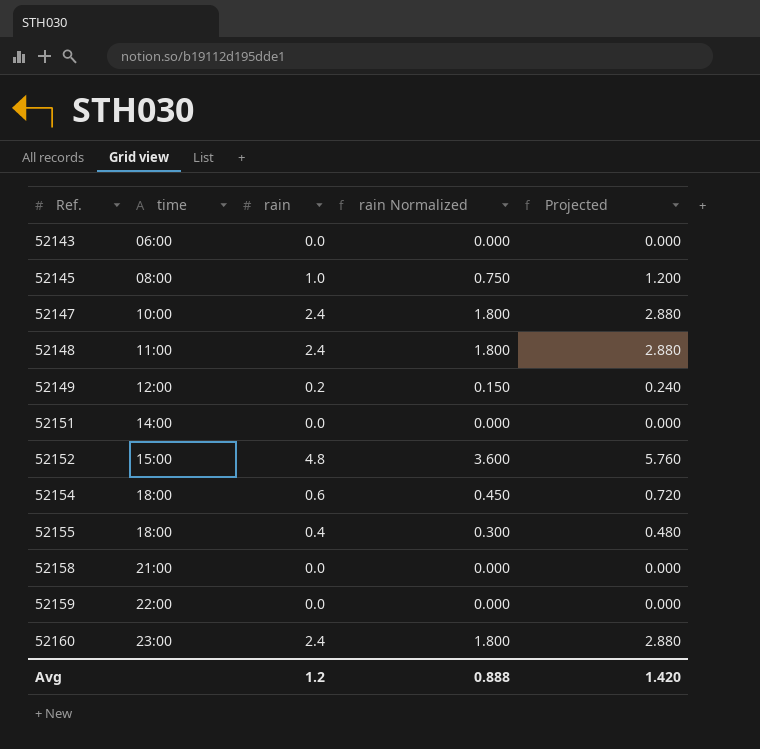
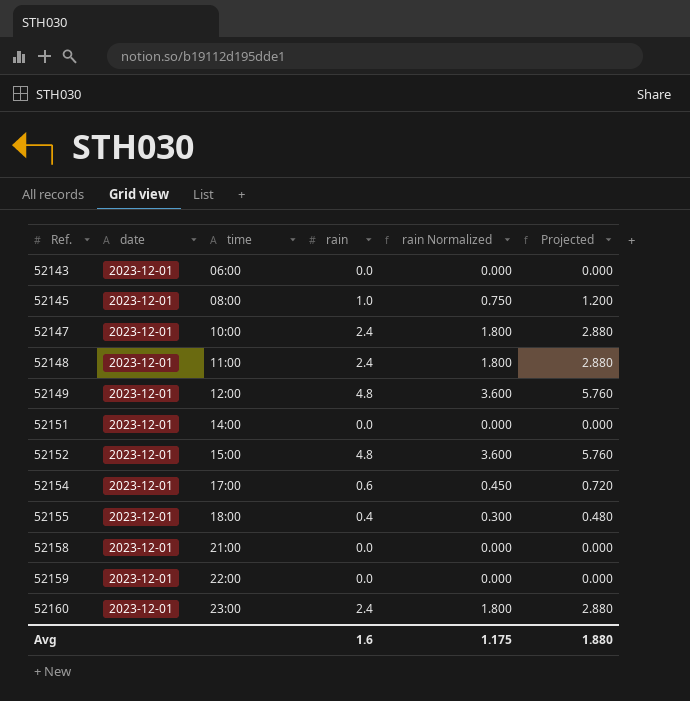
column date | position: none -> 2
52149 | rain: 0.2 -> 4.8
52149 | rain Normalized: 0.150 -> 3.600
52149 | Projected: 0.240 -> 5.760
52154 | time: 18:00 -> 17:00
Avg | rain: 1.2 -> 1.6
Avg | rain Normalized: 0.888 -> 1.175
Avg | Projected: 1.420 -> 1.880

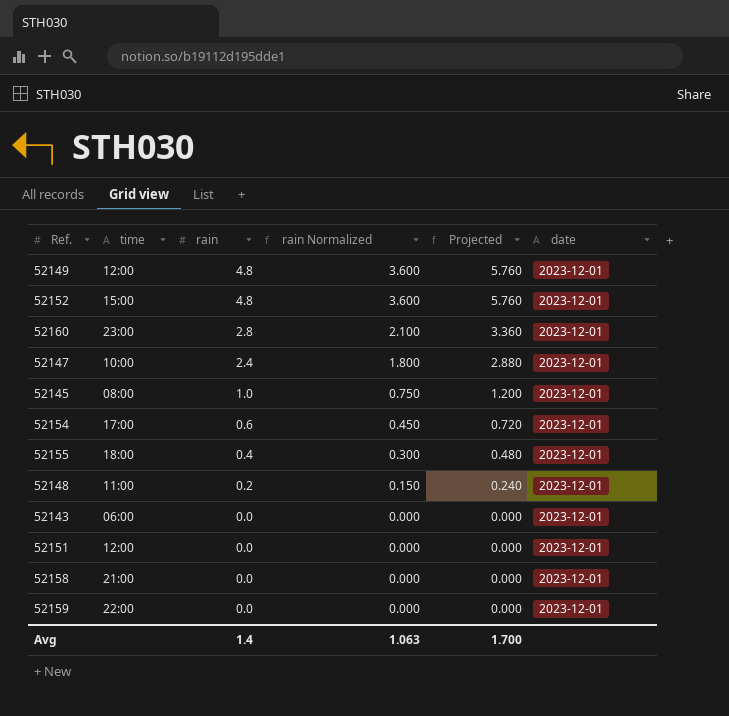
row order: Ref. ascending -> rain descending
column date | position: 2 -> 6
52160 | rain: 2.4 -> 2.8
52160 | rain Normalized: 1.800 -> 2.100
52160 | Projected: 2.880 -> 3.360
52148 | rain: 2.4 -> 0.2
52148 | rain Normalized: 1.800 -> 0.150
52148 | Projected: 2.880 -> 0.240
52151 | time: 14:00 -> 12:00
Avg | rain: 1.6 -> 1.4
Avg | rain Normalized: 1.175 -> 1.063
Avg | Projected: 1.880 -> 1.700

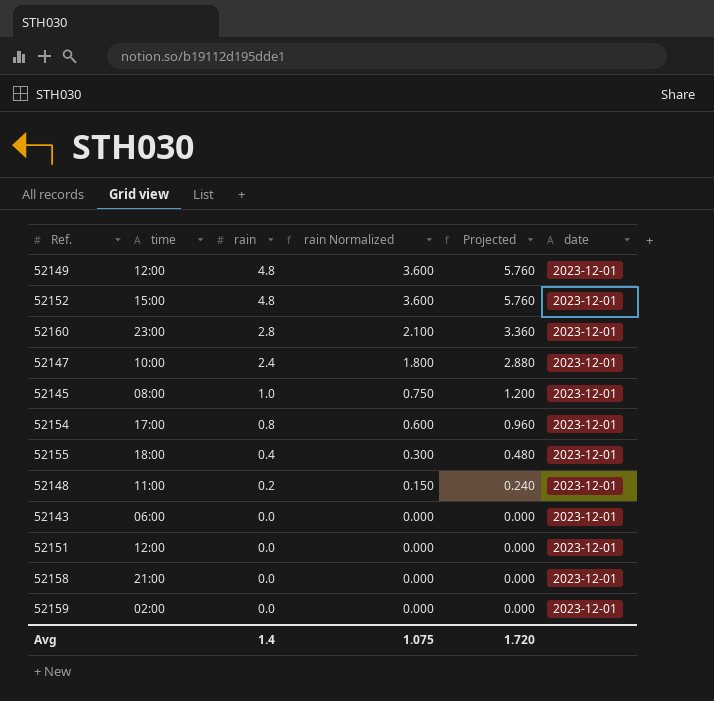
52154 | rain: 0.6 -> 0.8
52154 | rain Normalized: 0.450 -> 0.600
52154 | Projected: 0.720 -> 0.960
52159 | time: 22:00 -> 02:00
Avg | rain Normalized: 1.063 -> 1.075
Avg | Projected: 1.700 -> 1.720

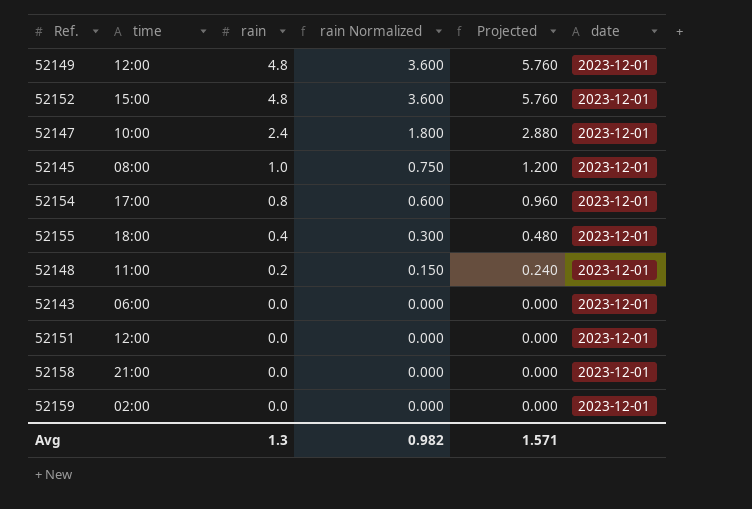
row 52160: 23:00 | 2.8 | 2.100 | 3.360 | 2023-12-01 -> none
Avg | rain: 1.4 -> 1.3
Avg | rain Normalized: 1.075 -> 0.982
Avg | Projected: 1.720 -> 1.571

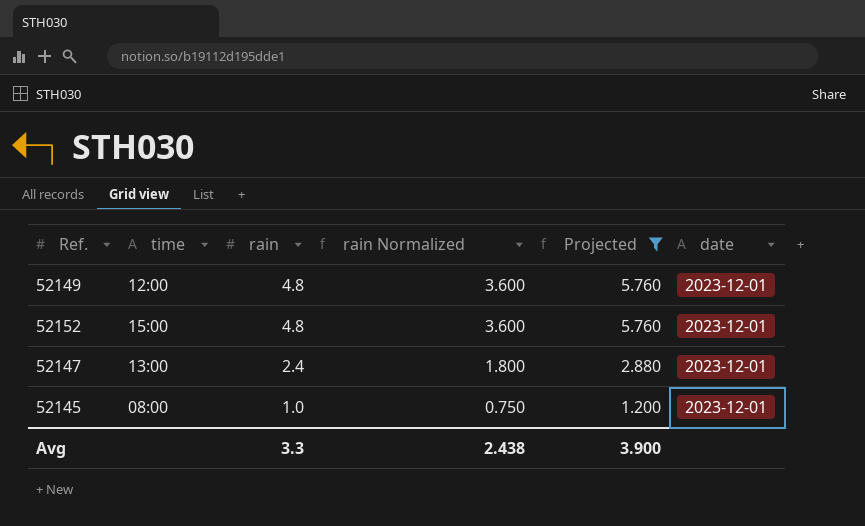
filter: none -> Projected >= 1.200
52147 | time: 10:00 -> 13:00
Avg | rain: 1.3 -> 3.3
Avg | rain Normalized: 0.982 -> 2.438
Avg | Projected: 1.571 -> 3.900

